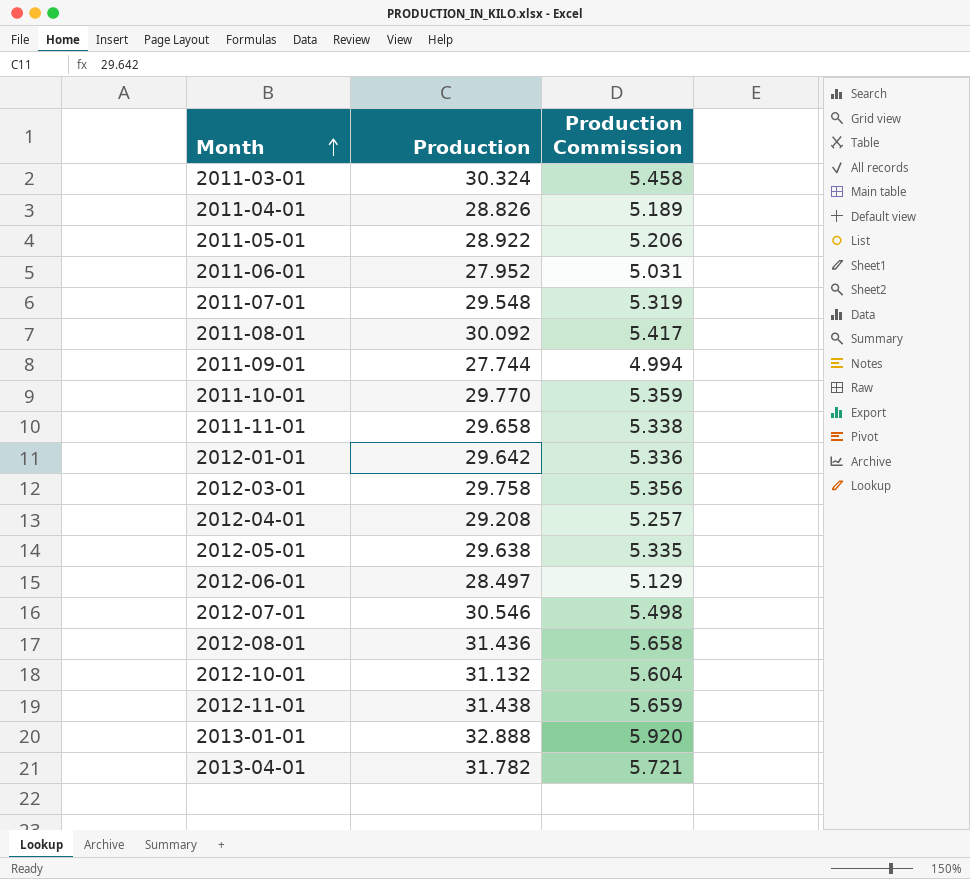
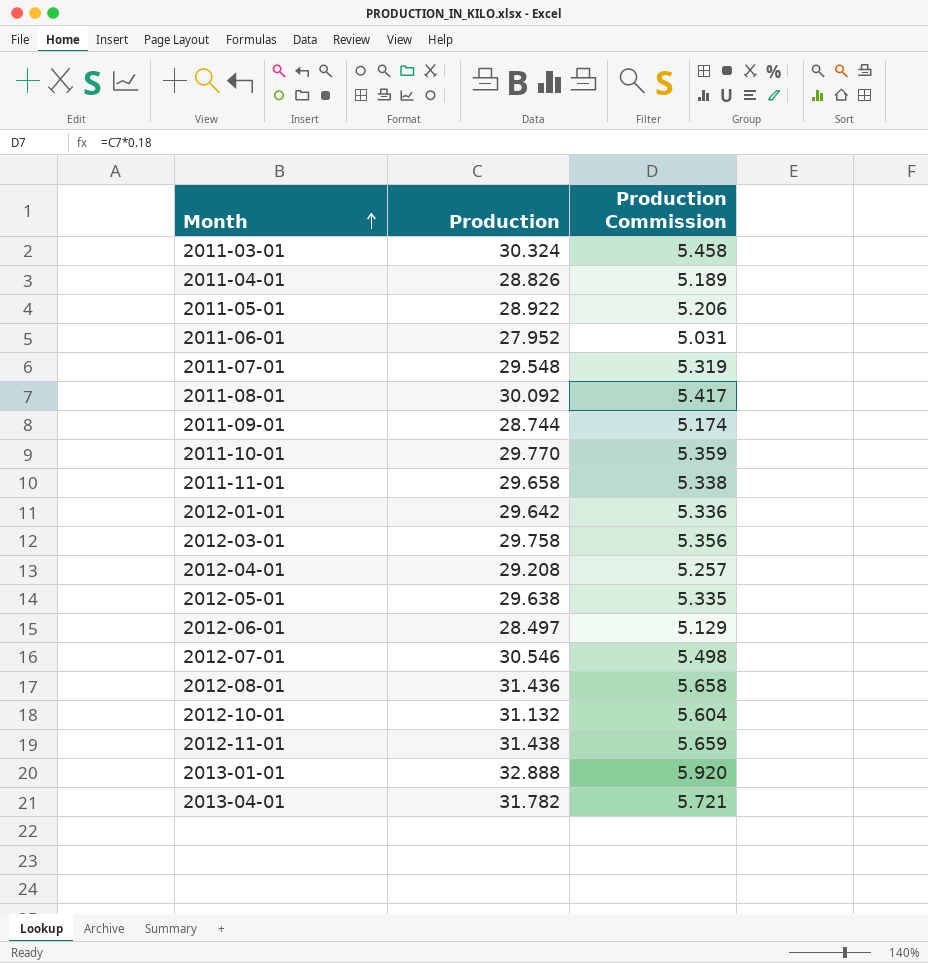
2011-09-01 | Production: 27.744 -> 28.744
2011-09-01 | Production Commission: 4.994 -> 5.174

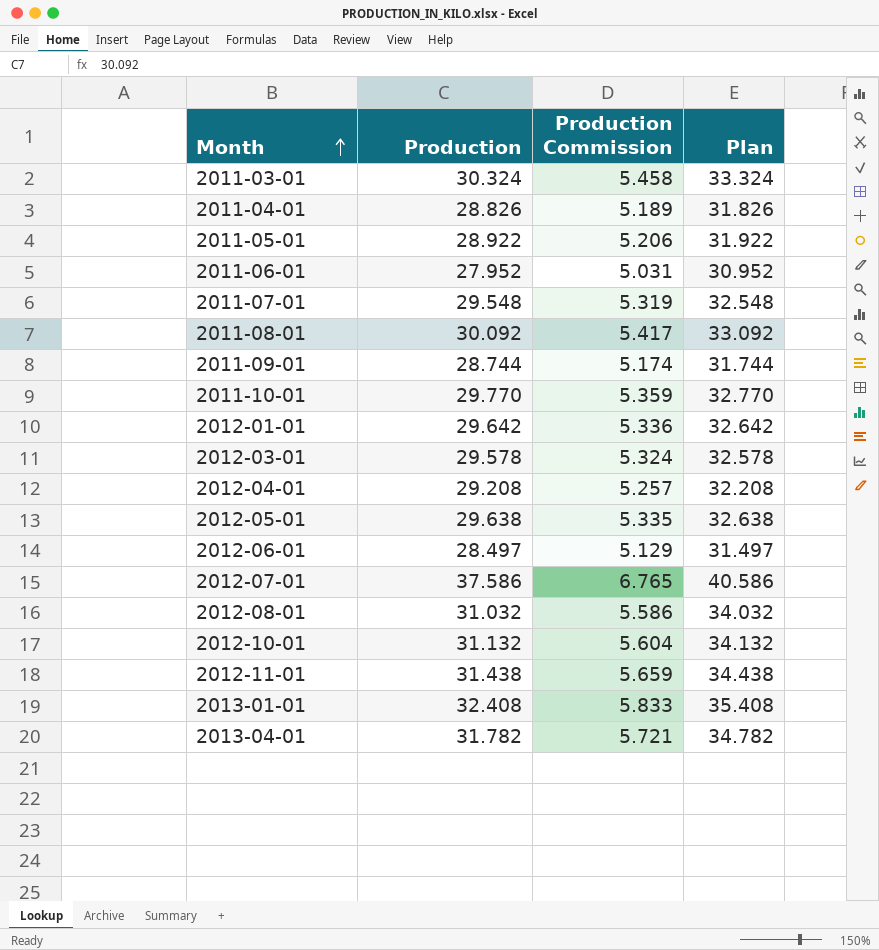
column Plan | formula: none -> [Production] + 3
row 2011-11-01: 29.658 | 5.338 -> none
2012-03-01 | Production: 29.758 -> 29.578
2012-03-01 | Production Commission: 5.356 -> 5.324
2012-07-01 | Production: 30.546 -> 37.586
2012-07-01 | Production Commission: 5.498 -> 6.765
2012-08-01 | Production: 31.436 -> 31.032
2012-08-01 | Production Commission: 5.658 -> 5.586
2013-01-01 | Production: 32.888 -> 32.408
2013-01-01 | Production Commission: 5.920 -> 5.833

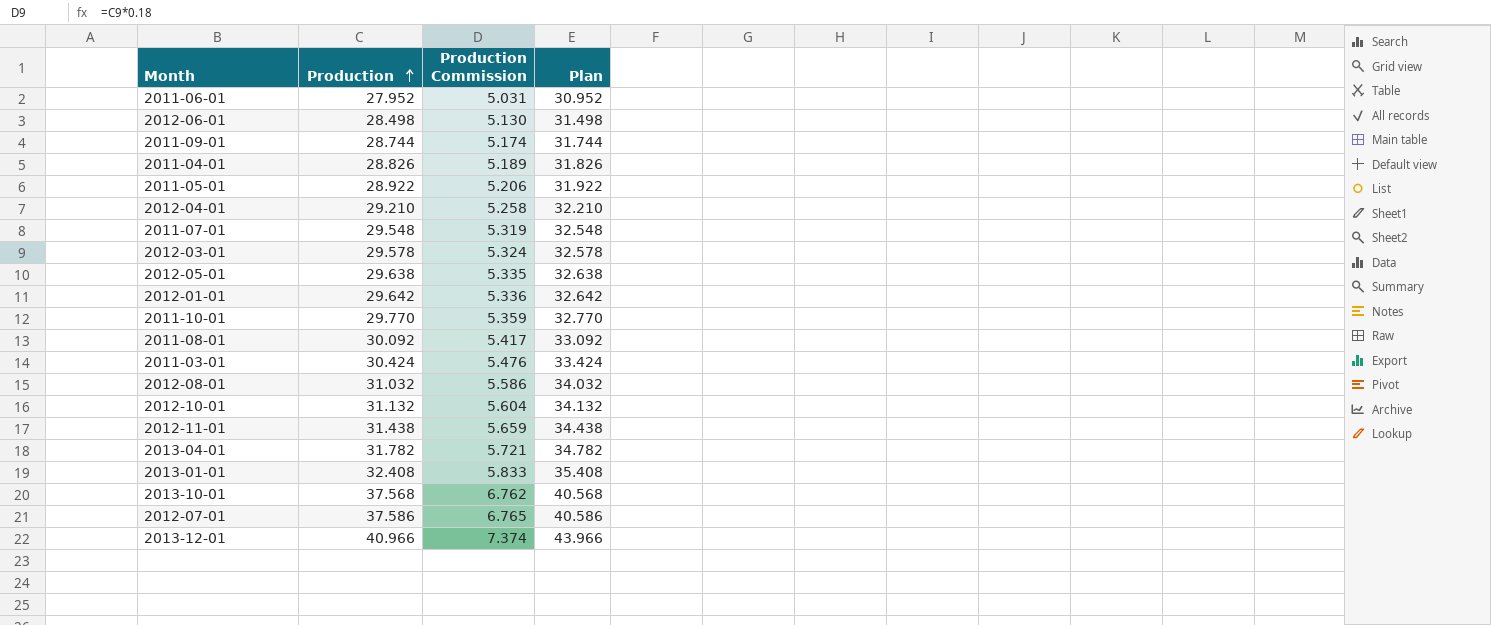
row order: Month ascending -> Production ascending
2012-06-01 | Production: 28.497 -> 28.498
2012-06-01 | Production Commission: 5.129 -> 5.130
2012-06-01 | Plan: 31.497 -> 31.498
2012-04-01 | Production: 29.208 -> 29.210
2012-04-01 | Production Commission: 5.257 -> 5.258
2012-04-01 | Plan: 32.208 -> 32.210
2011-03-01 | Production: 30.324 -> 30.424
2011-03-01 | Production Commission: 5.458 -> 5.476
2011-03-01 | Plan: 33.324 -> 33.424
row 2013-10-01: none -> 37.568 | 6.762 | 40.568
row 2013-12-01: none -> 40.966 | 7.374 | 43.966

